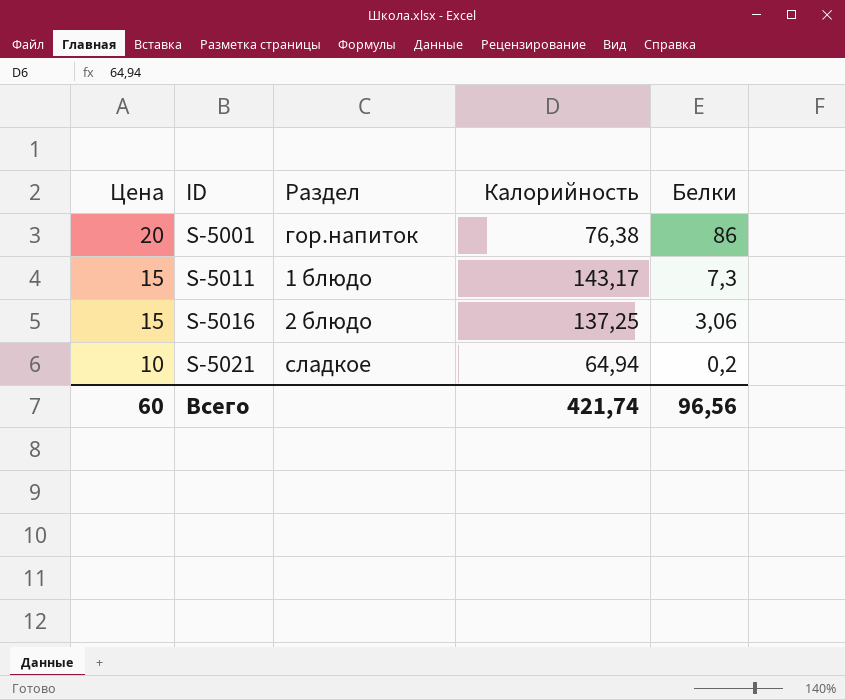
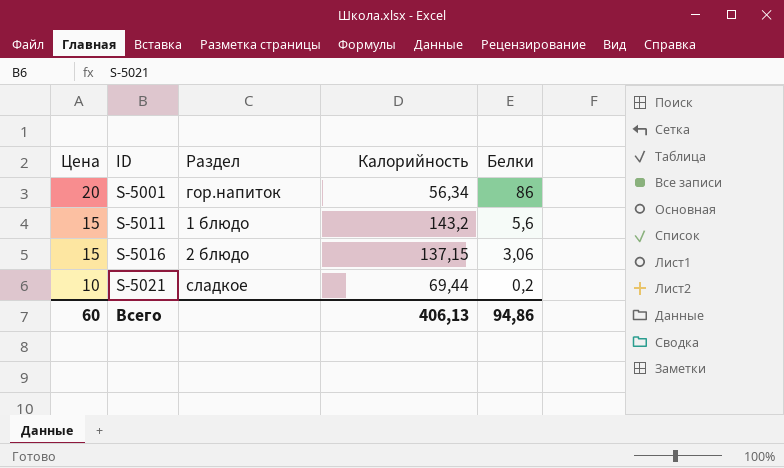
S-5001 | Калорийность: 76,38 -> 56,34
S-5011 | Калорийность: 143,17 -> 143,2
S-5011 | Белки: 7,3 -> 5,6
S-5016 | Калорийность: 137,25 -> 137,15
S-5021 | Калорийность: 64,94 -> 69,44
Всего | Калорийность: 421,74 -> 406,13
Всего | Белки: 96,56 -> 94,86

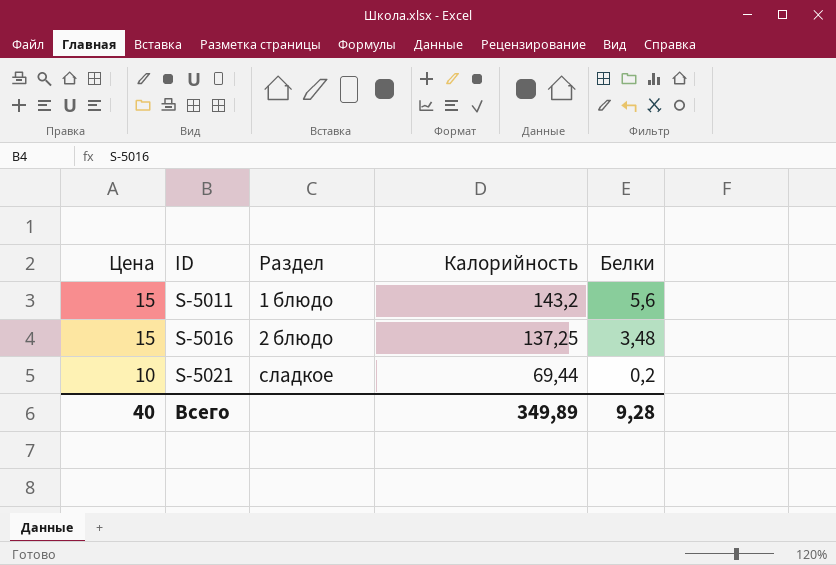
row S-5001: 20 | гор.напиток | 56,34 | 86 -> none
S-5016 | Калорийность: 137,15 -> 137,25
S-5016 | Белки: 3,06 -> 3,48
Всего | Цена: 60 -> 40
Всего | Калорийность: 406,13 -> 349,89
Всего | Белки: 94,86 -> 9,28

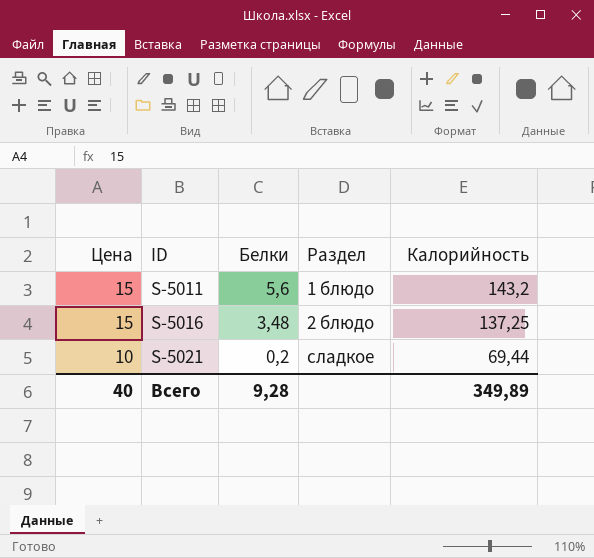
column Белки | position: 5 -> 3

